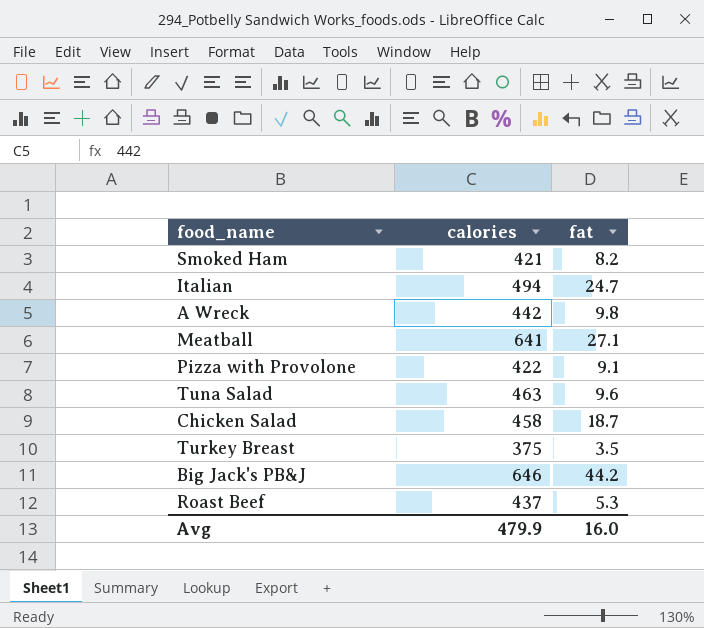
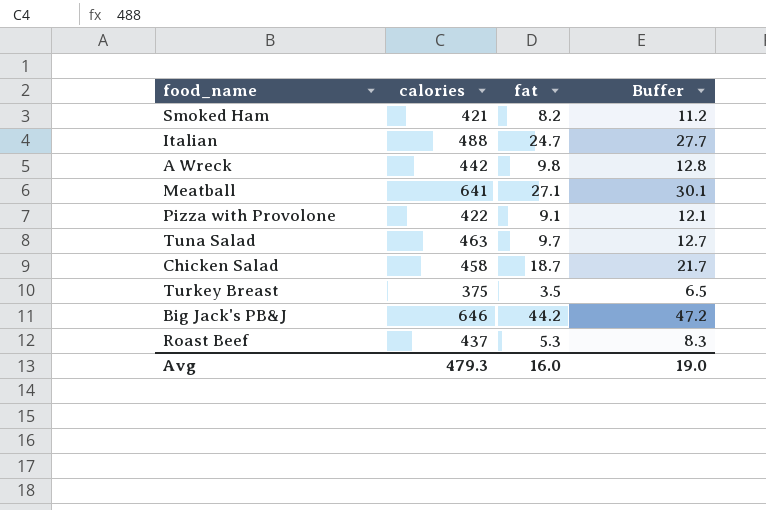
column Buffer | formula: none -> [fat] + 3
Italian | calories: 494 -> 488
Tuna Salad | fat: 9.6 -> 9.7
Avg | calories: 479.9 -> 479.3

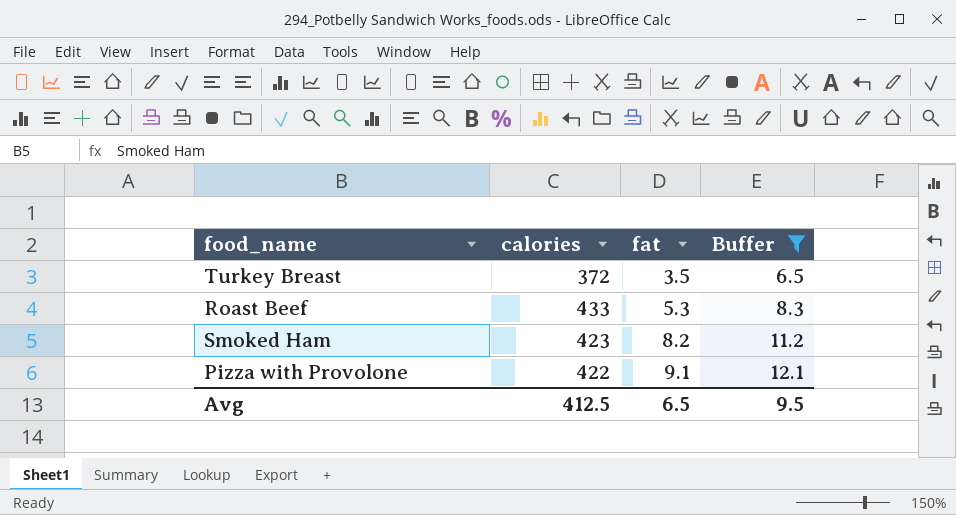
filter: none -> Buffer <= 12.1
row order: none -> fat ascending
Turkey Breast | calories: 375 -> 372
Roast Beef | calories: 437 -> 433
Smoked Ham | calories: 421 -> 423
Avg | calories: 479.3 -> 412.5
Avg | fat: 16.0 -> 6.5
Avg | Buffer: 19.0 -> 9.5

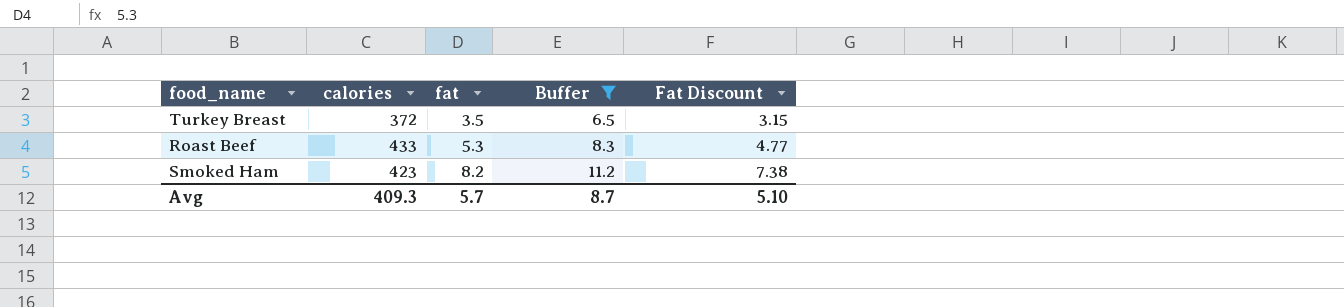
column Fat Discount | formula: none -> [fat] * 0.9
row Pizza with Provolone: 422 | 9.1 | 12.1 -> none
Avg | calories: 412.5 -> 409.3
Avg | fat: 6.5 -> 5.7
Avg | Buffer: 9.5 -> 8.7

